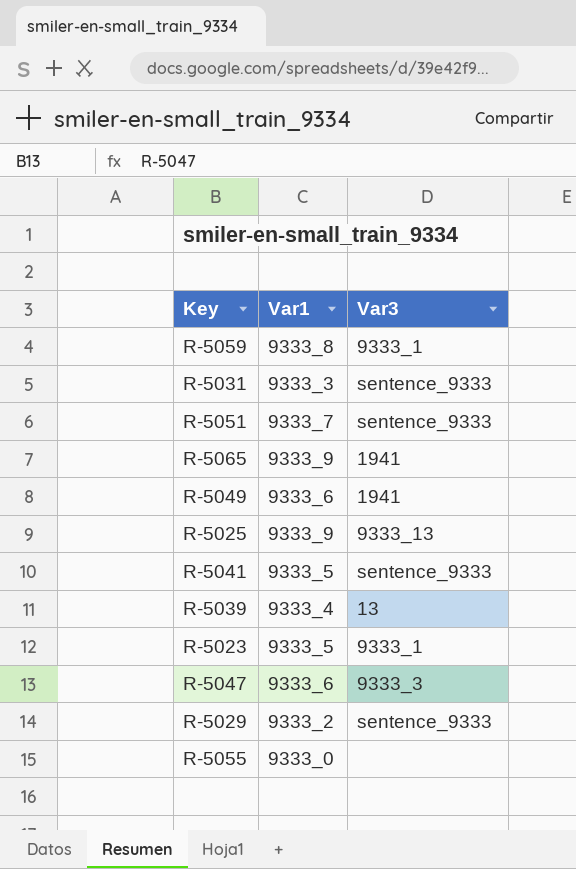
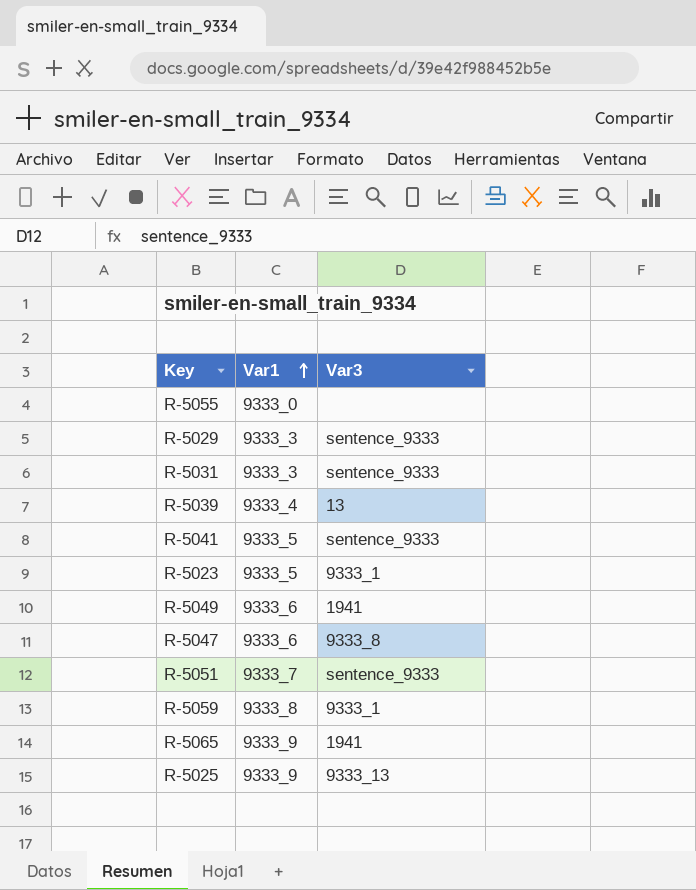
row order: none -> Var1 ascending
R-5029 | Var1: 9333_2 -> 9333_3
R-5047 | Var3: 9333_3 -> 9333_8

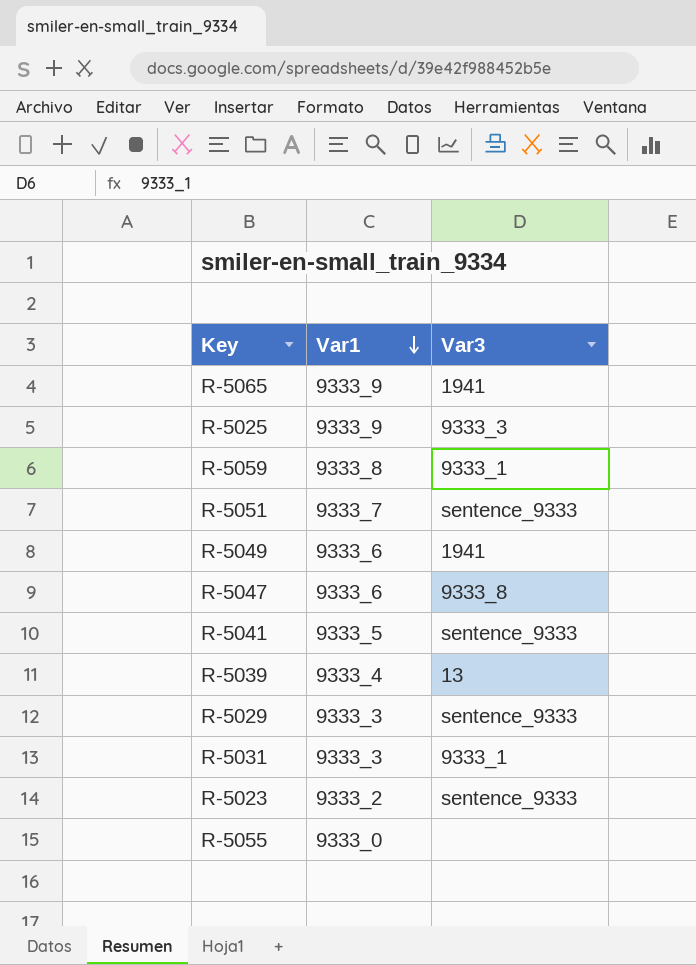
row order: Var1 ascending -> Var1 descending
R-5025 | Var3: 9333_13 -> 9333_3
R-5031 | Var3: sentence_9333 -> 9333_1
R-5023 | Var1: 9333_5 -> 9333_2
R-5023 | Var3: 9333_1 -> sentence_9333

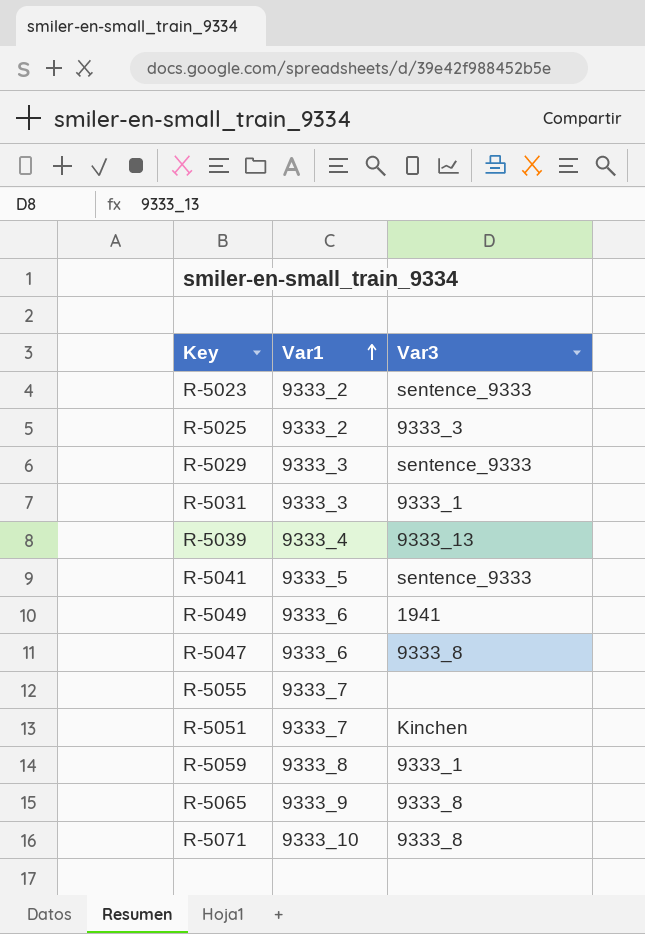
row order: Var1 descending -> Var1 ascending
R-5025 | Var1: 9333_9 -> 9333_2
R-5039 | Var3: 13 -> 9333_13
R-5055 | Var1: 9333_0 -> 9333_7
R-5051 | Var3: sentence_9333 -> Kinchen
R-5065 | Var3: 1941 -> 9333_8
row R-5071: none -> 9333_10 | 9333_8

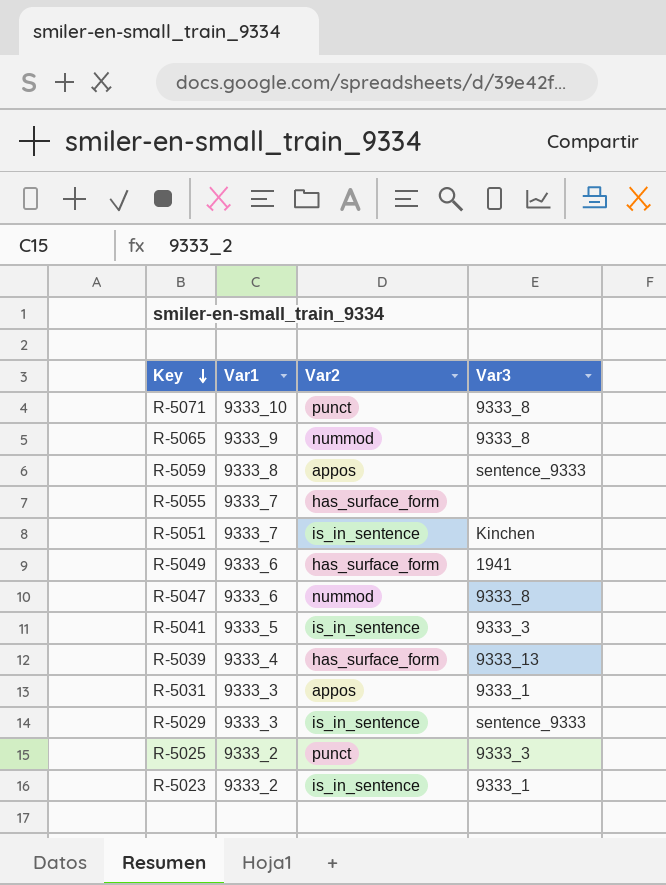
row order: Var1 ascending -> Key descending
column Var2 | position: none -> 3
R-5059 | Var3: 9333_1 -> sentence_9333
R-5041 | Var3: sentence_9333 -> 9333_3
R-5023 | Var3: sentence_9333 -> 9333_1

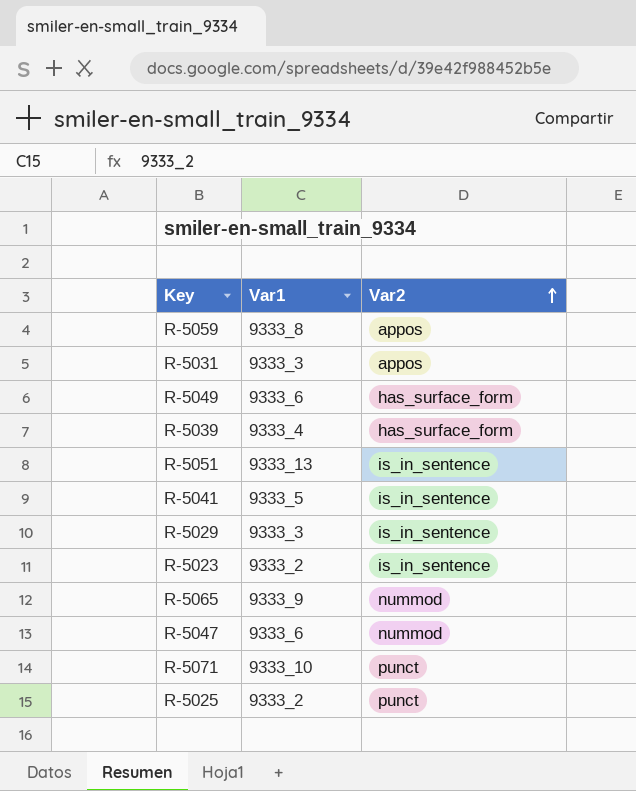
row order: Key descending -> Var2 ascending
column Var3 | position: 4 -> none
row R-5055: 9333_7 | has_surface_form | none -> none
R-5051 | Var1: 9333_7 -> 9333_13

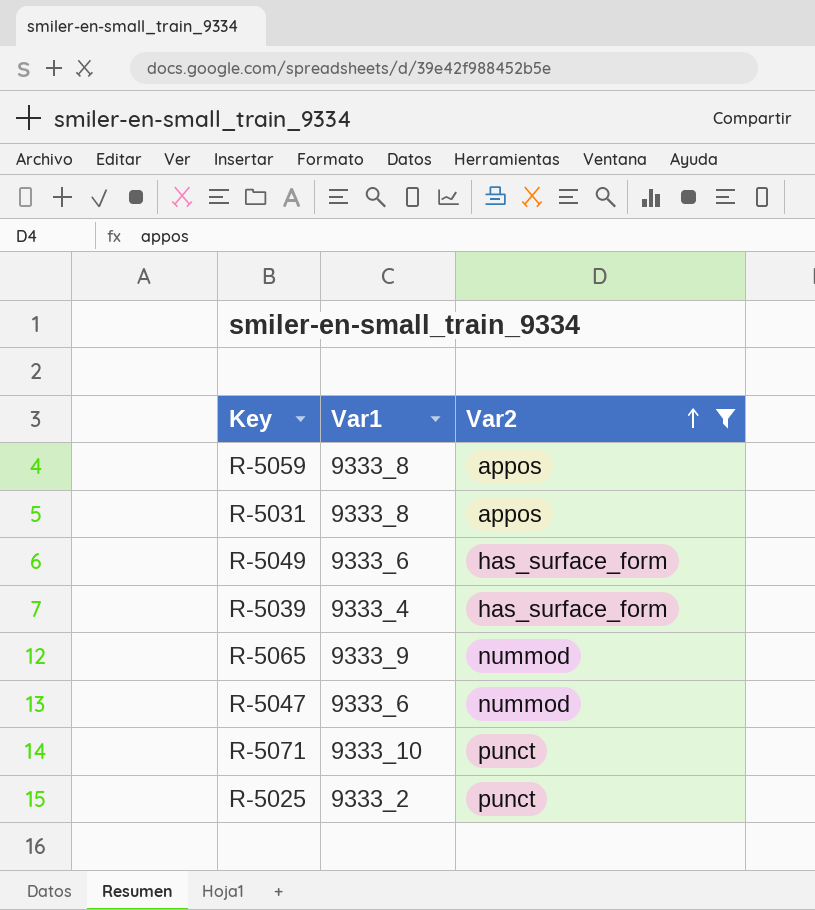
filter: none -> Var2 != is_in_sentence
R-5031 | Var1: 9333_3 -> 9333_8

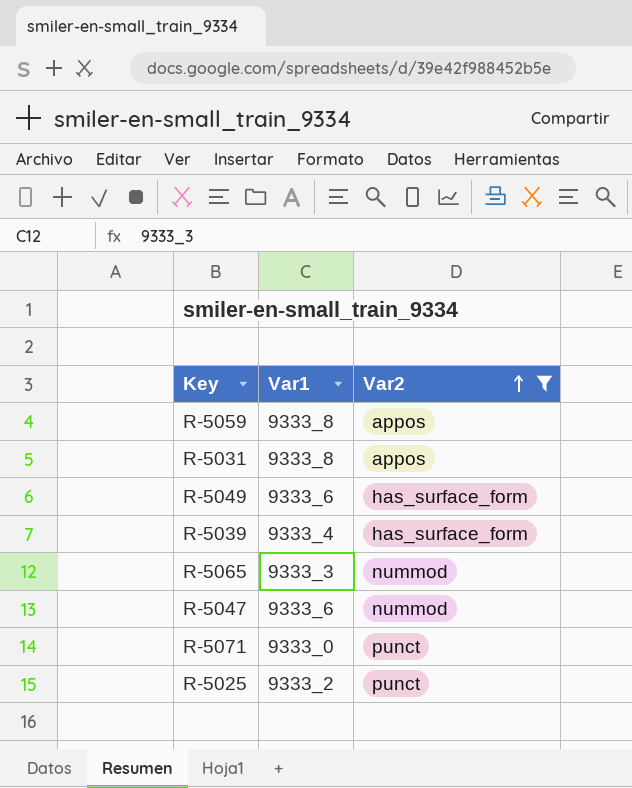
R-5065 | Var1: 9333_9 -> 9333_3
R-5071 | Var1: 9333_10 -> 9333_0

